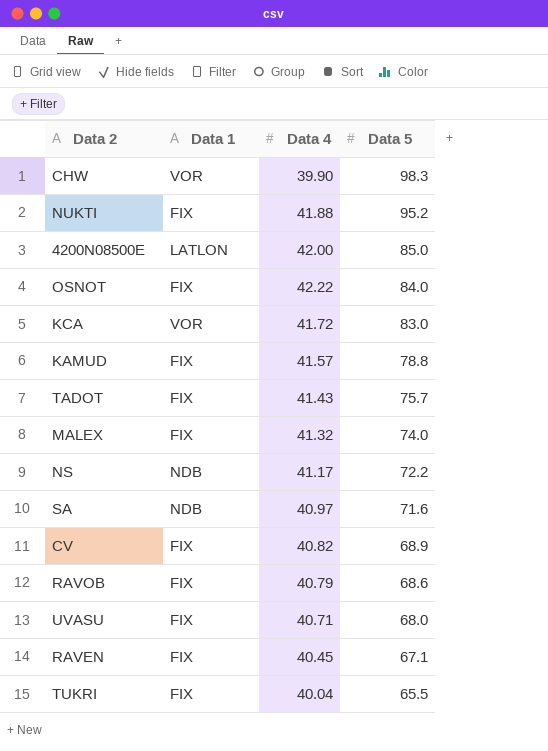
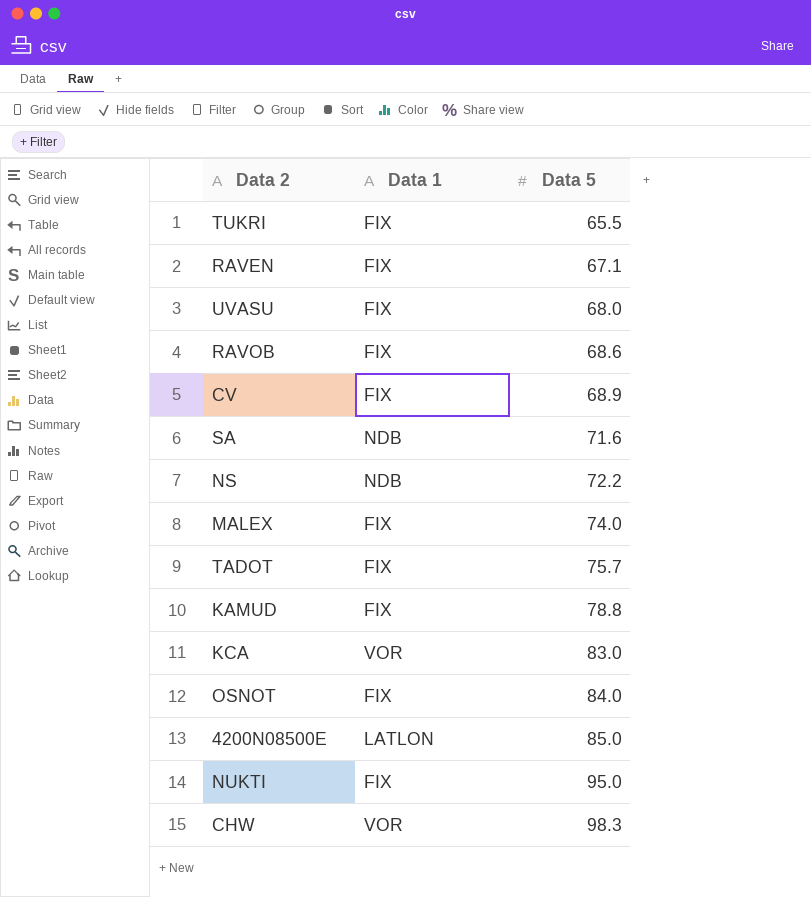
row order: Data 5 descending -> Data 5 ascending
column Data 4 | position: 3 -> none
NUKTI | Data 5: 95.2 -> 95.0

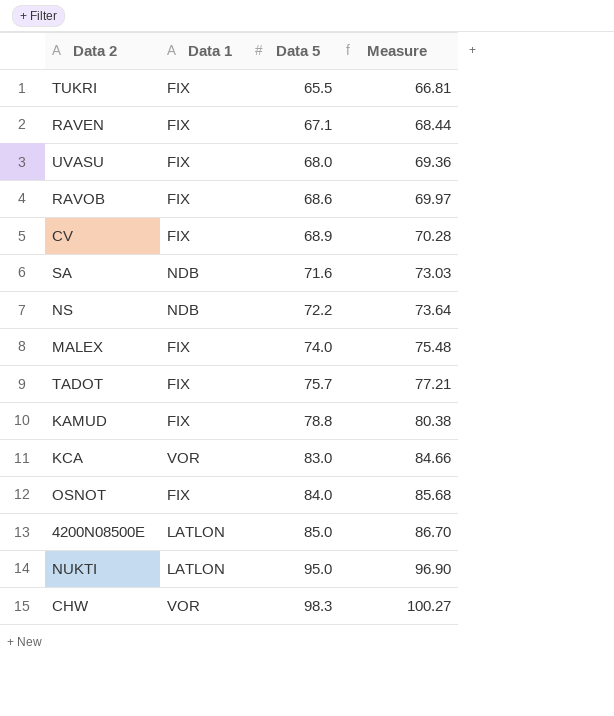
column Measure | formula: none -> [Data 5] * 1.02
NUKTI | Data 1: FIX -> LATLON

